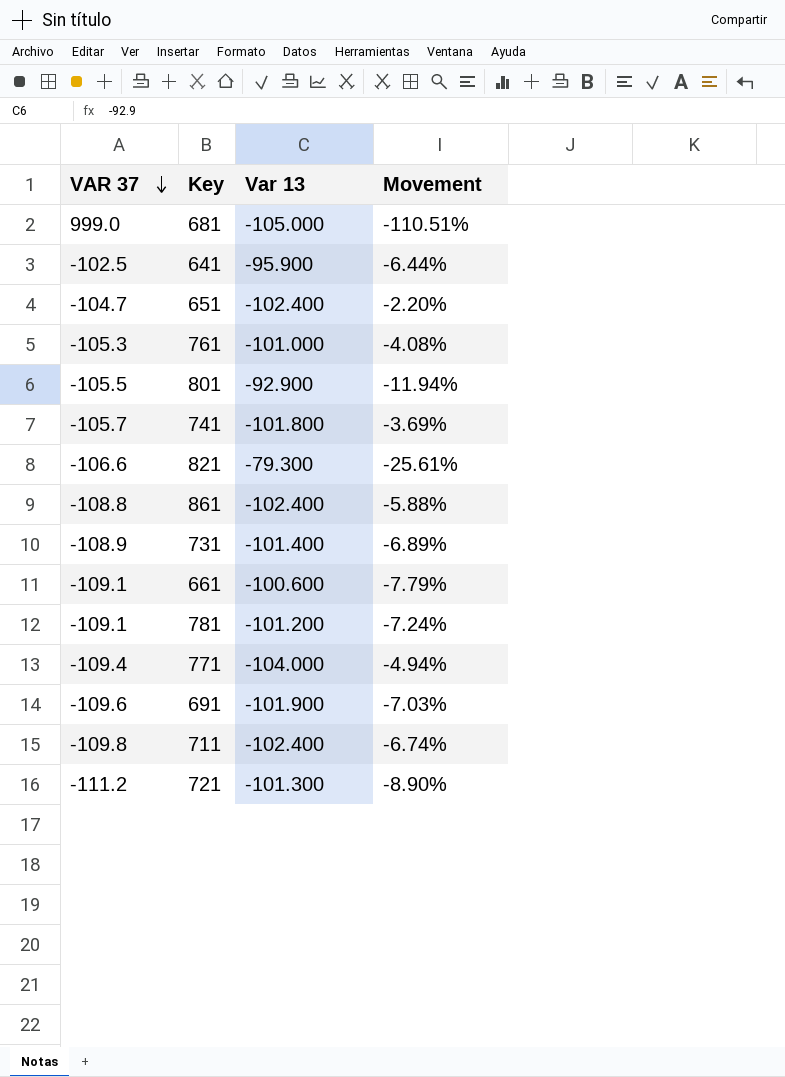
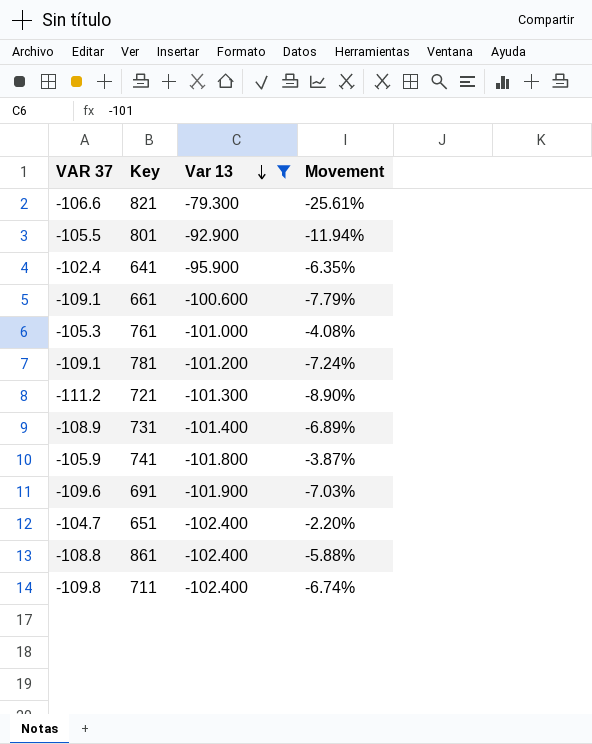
filter: none -> Var 13 >= -102.400
row order: VAR 37 descending -> Var 13 descending
641 | VAR 37: -102.5 -> -102.4
641 | Movement: -6.44% -> -6.35%
741 | VAR 37: -105.7 -> -105.9
741 | Movement: -3.69% -> -3.87%

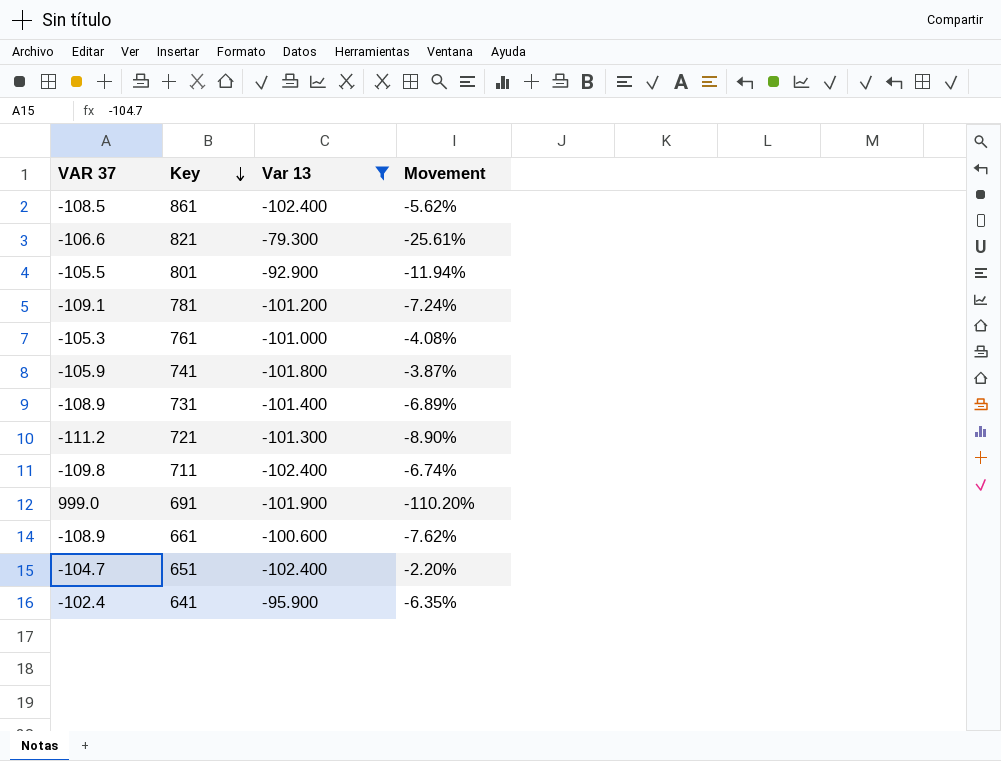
row order: Var 13 descending -> Key descending
861 | VAR 37: -108.8 -> -108.5
861 | Movement: -5.88% -> -5.62%
691 | VAR 37: -109.6 -> 999.0
691 | Movement: -7.03% -> -110.20%
661 | VAR 37: -109.1 -> -108.9
661 | Movement: -7.79% -> -7.62%

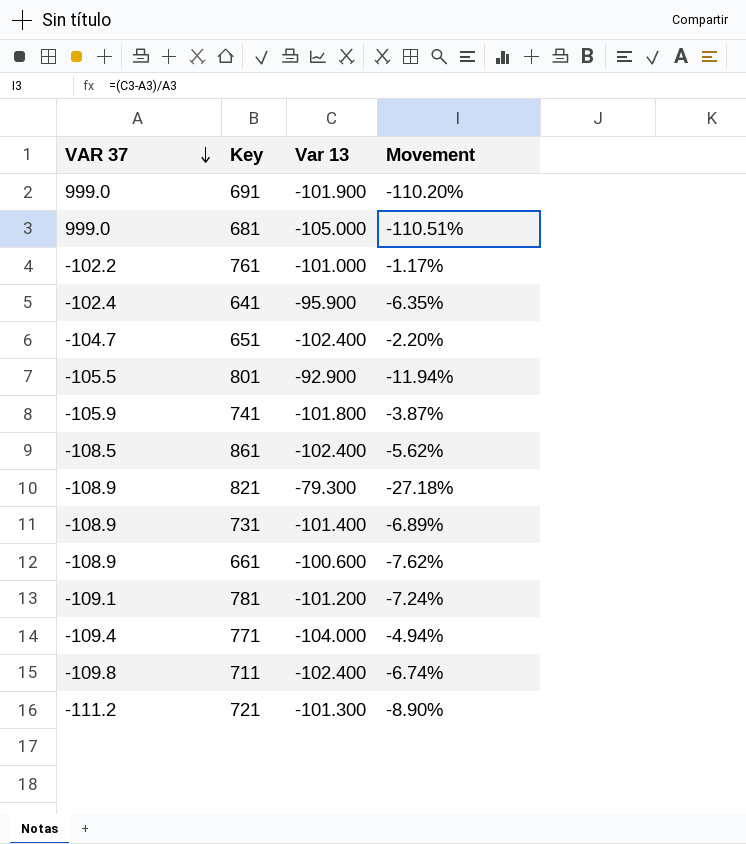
filter: Var 13 >= -102.400 -> none
row order: Key descending -> VAR 37 descending
761 | VAR 37: -105.3 -> -102.2
761 | Movement: -4.08% -> -1.17%
821 | VAR 37: -106.6 -> -108.9
821 | Movement: -25.61% -> -27.18%

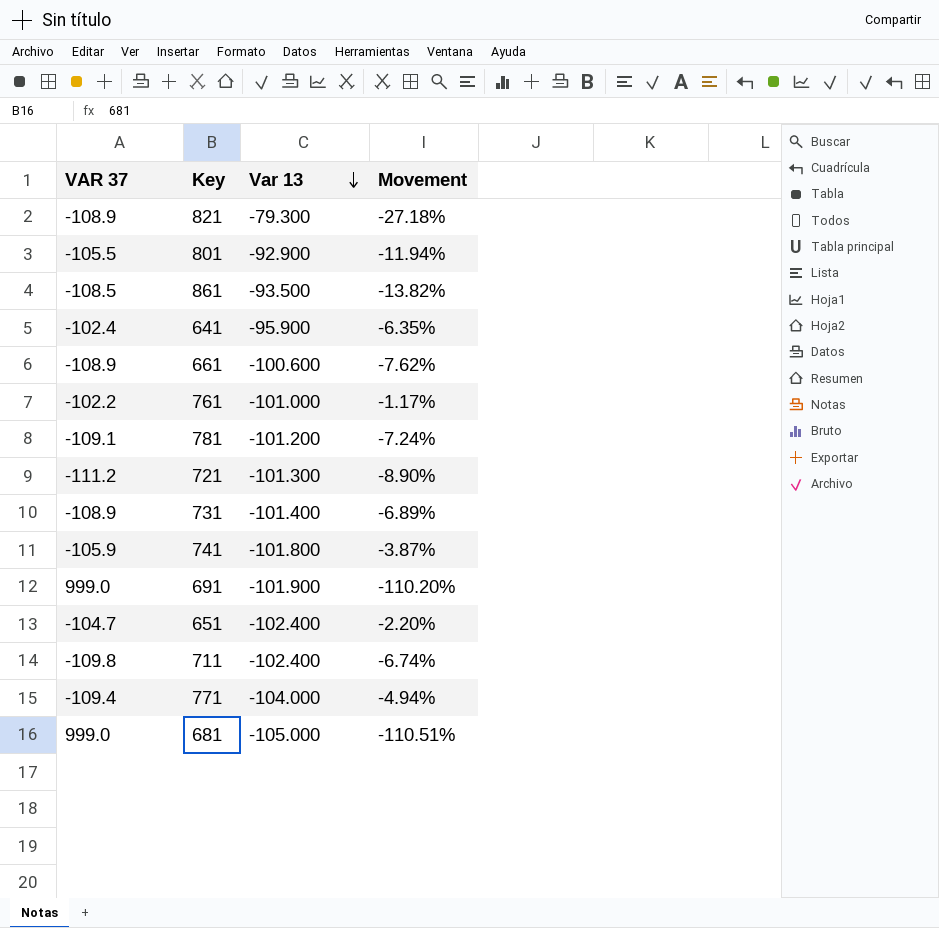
row order: VAR 37 descending -> Var 13 descending
861 | Var 13: -102.400 -> -93.500
861 | Movement: -5.62% -> -13.82%

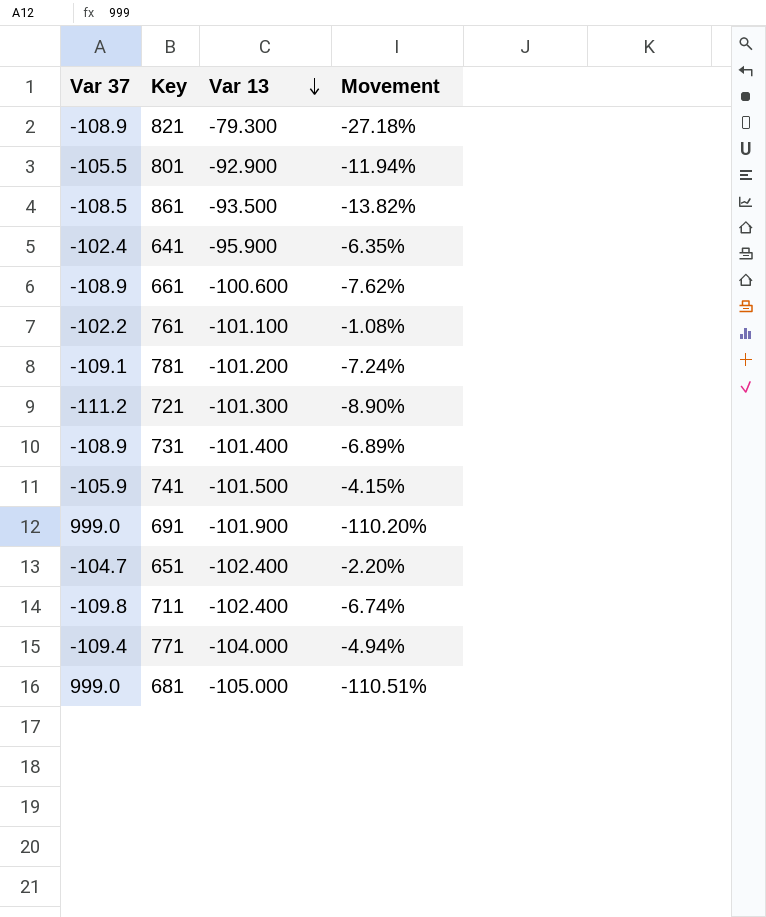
column name: VAR 37 -> Var 37
761 | Var 13: -101.000 -> -101.100
761 | Movement: -1.17% -> -1.08%
741 | Var 13: -101.800 -> -101.500
741 | Movement: -3.87% -> -4.15%

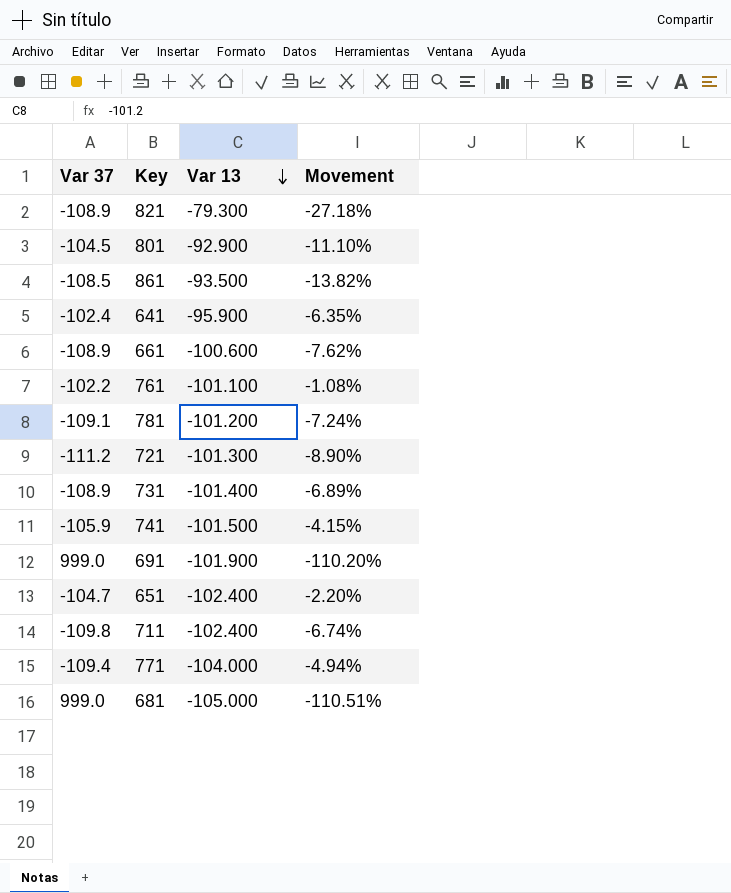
801 | Var 37: -105.5 -> -104.5
801 | Movement: -11.94% -> -11.10%

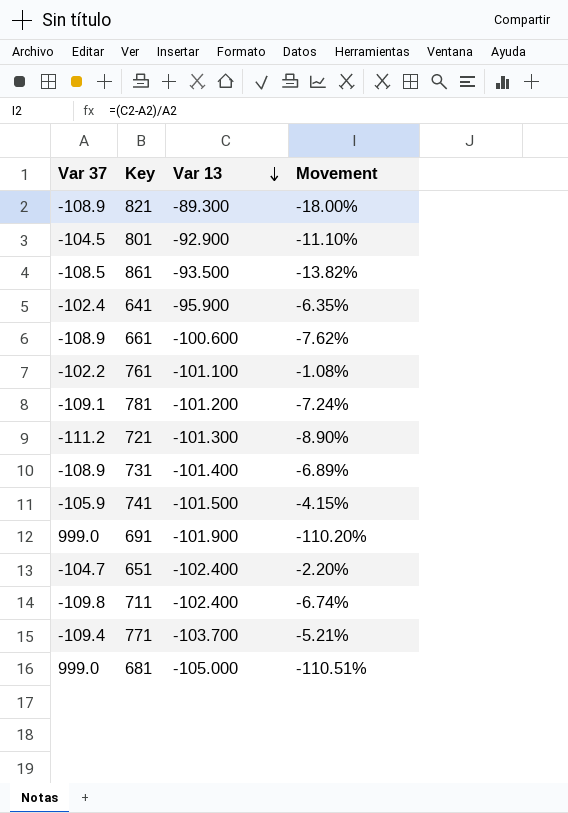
821 | Var 13: -79.300 -> -89.300
821 | Movement: -27.18% -> -18.00%
771 | Var 13: -104.000 -> -103.700
771 | Movement: -4.94% -> -5.21%

